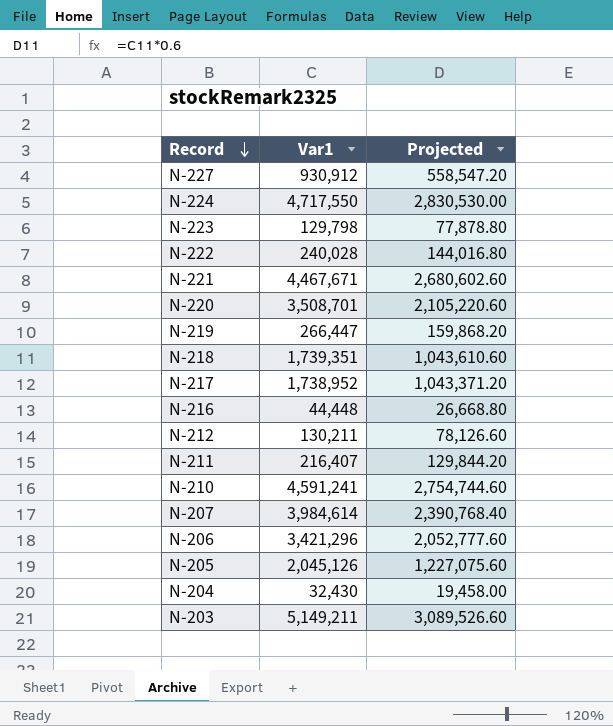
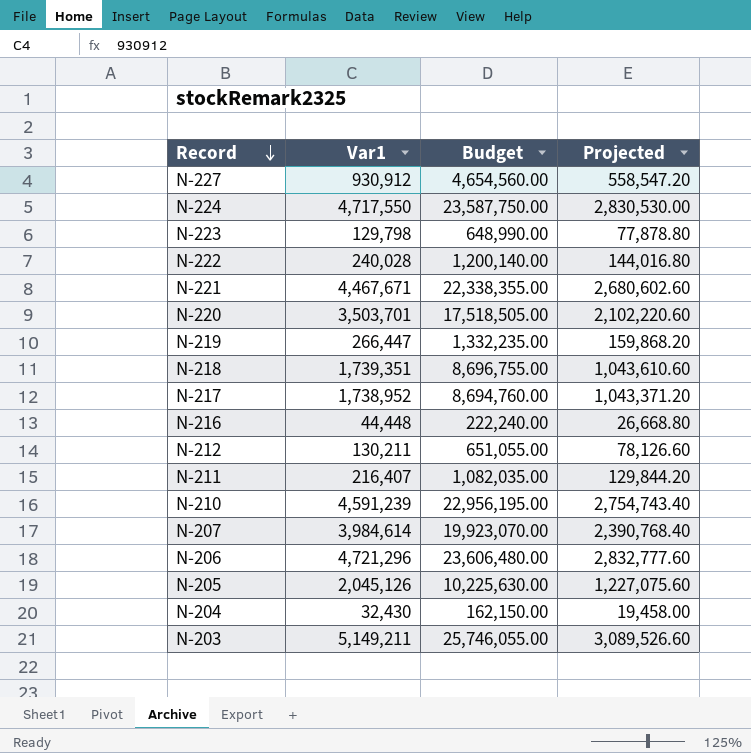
column Budget | formula: none -> [Var1] * 5
N-220 | Var1: 3,508,701 -> 3,503,701
N-220 | Projected: 2,105,220.60 -> 2,102,220.60
N-210 | Var1: 4,591,241 -> 4,591,239
N-210 | Projected: 2,754,744.60 -> 2,754,743.40
N-206 | Var1: 3,421,296 -> 4,721,296
N-206 | Projected: 2,052,777.60 -> 2,832,777.60

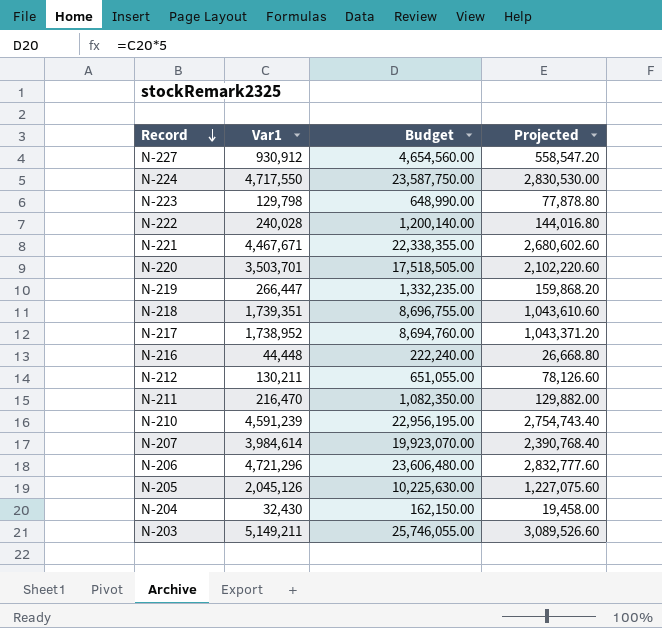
N-211 | Var1: 216,407 -> 216,470
N-211 | Budget: 1,082,035.00 -> 1,082,350.00
N-211 | Projected: 129,844.20 -> 129,882.00

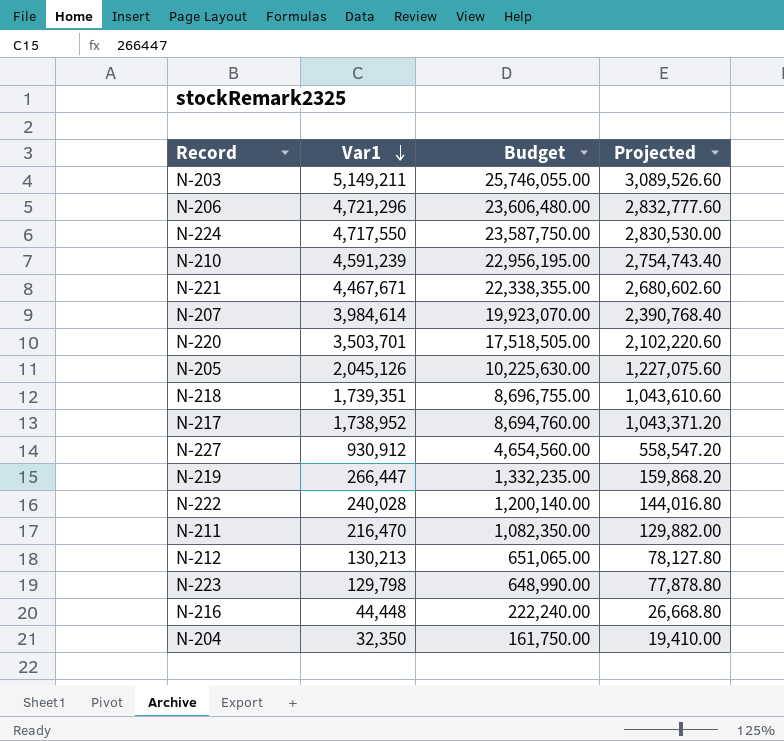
row order: Record descending -> Var1 descending
N-212 | Var1: 130,211 -> 130,213
N-212 | Budget: 651,055.00 -> 651,065.00
N-212 | Projected: 78,126.60 -> 78,127.80
N-204 | Var1: 32,430 -> 32,350
N-204 | Budget: 162,150.00 -> 161,750.00
N-204 | Projected: 19,458.00 -> 19,410.00

